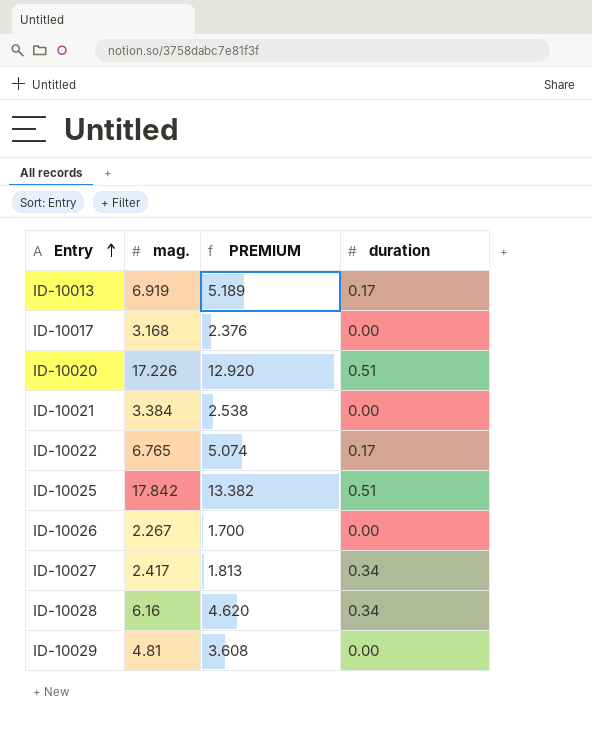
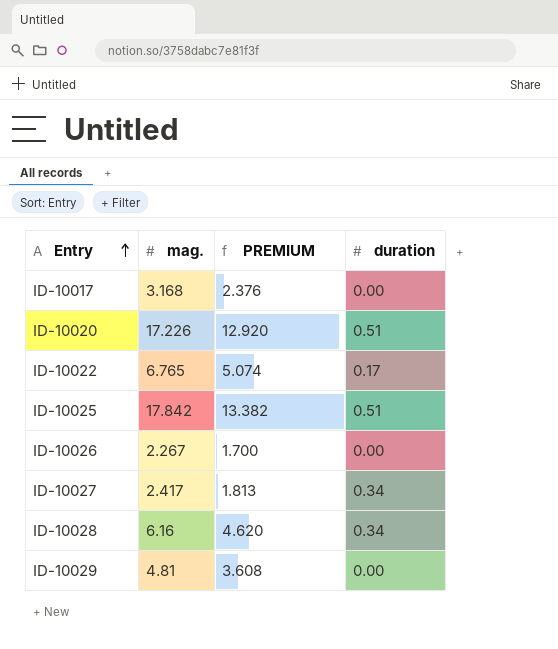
row ID-10013: 6.919 | 5.189 | 0.17 -> none
row ID-10021: 3.384 | 2.538 | 0.00 -> none

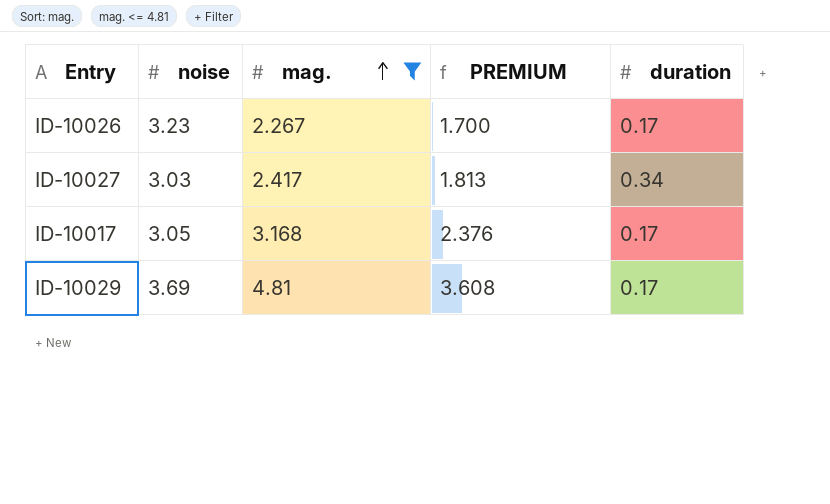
filter: none -> mag. <= 4.81
row order: Entry ascending -> mag. ascending
column noise | position: none -> 2
ID-10026 | duration: 0.00 -> 0.17
ID-10017 | duration: 0.00 -> 0.17
ID-10029 | duration: 0.00 -> 0.17

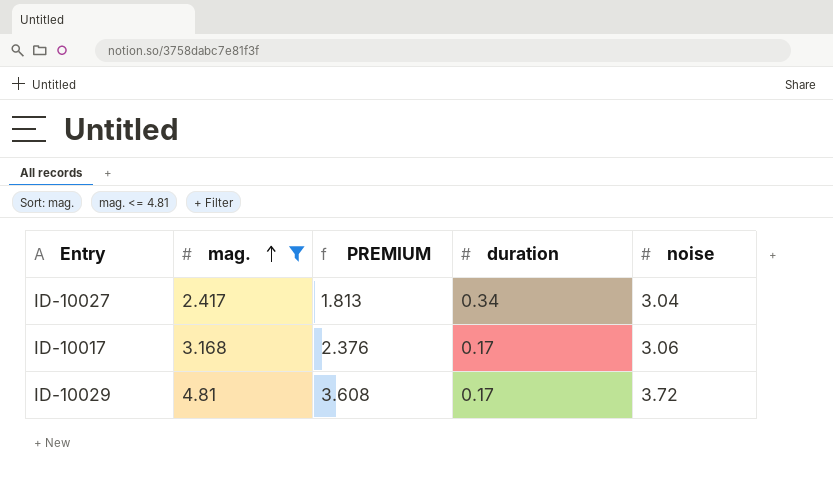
column noise | position: 2 -> 5
row ID-10026: 3.23 | 2.267 | 1.700 | 0.17 -> none
ID-10027 | noise: 3.03 -> 3.04
ID-10017 | noise: 3.05 -> 3.06
ID-10029 | noise: 3.69 -> 3.72

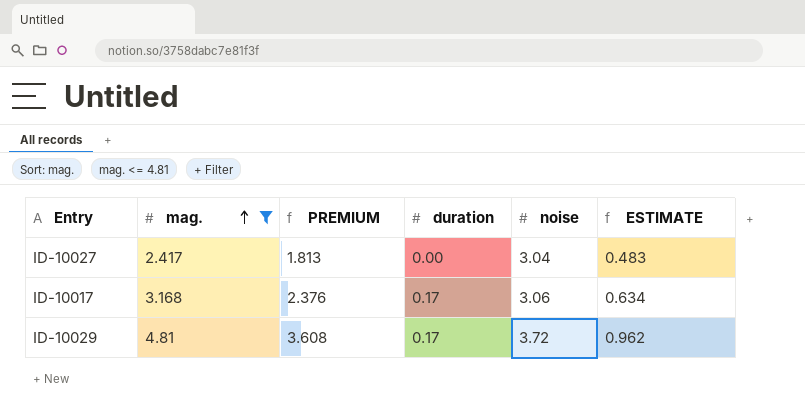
column ESTIMATE | formula: none -> [mag.] * 0.2
ID-10027 | duration: 0.34 -> 0.00

